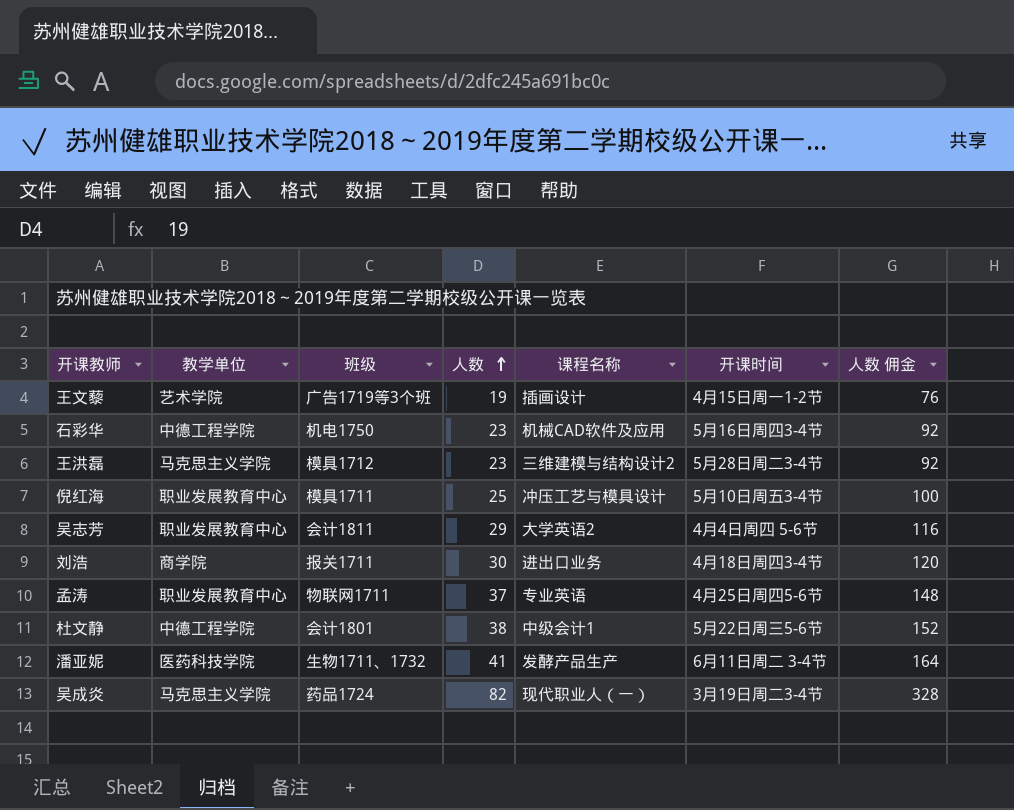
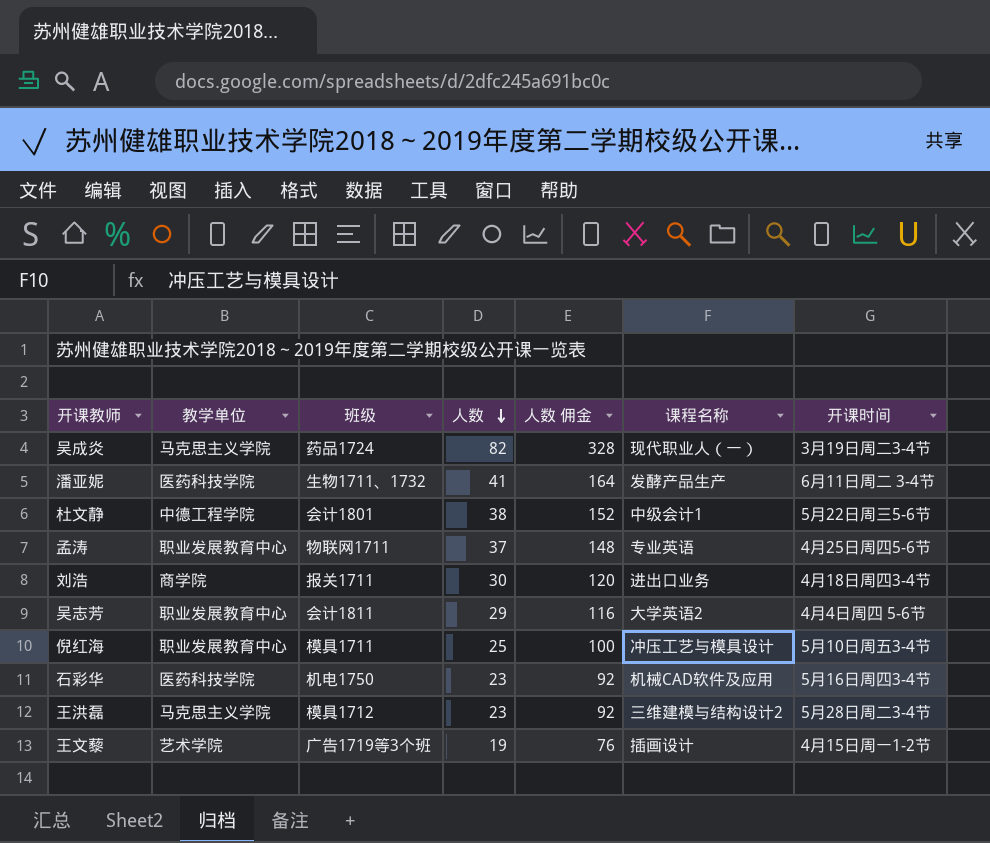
row order: 人数 ascending -> 人数 descending
column 人数 佣金 | position: 7 -> 5
石彩华 | 教学单位: 中德工程学院 -> 医药科技学院

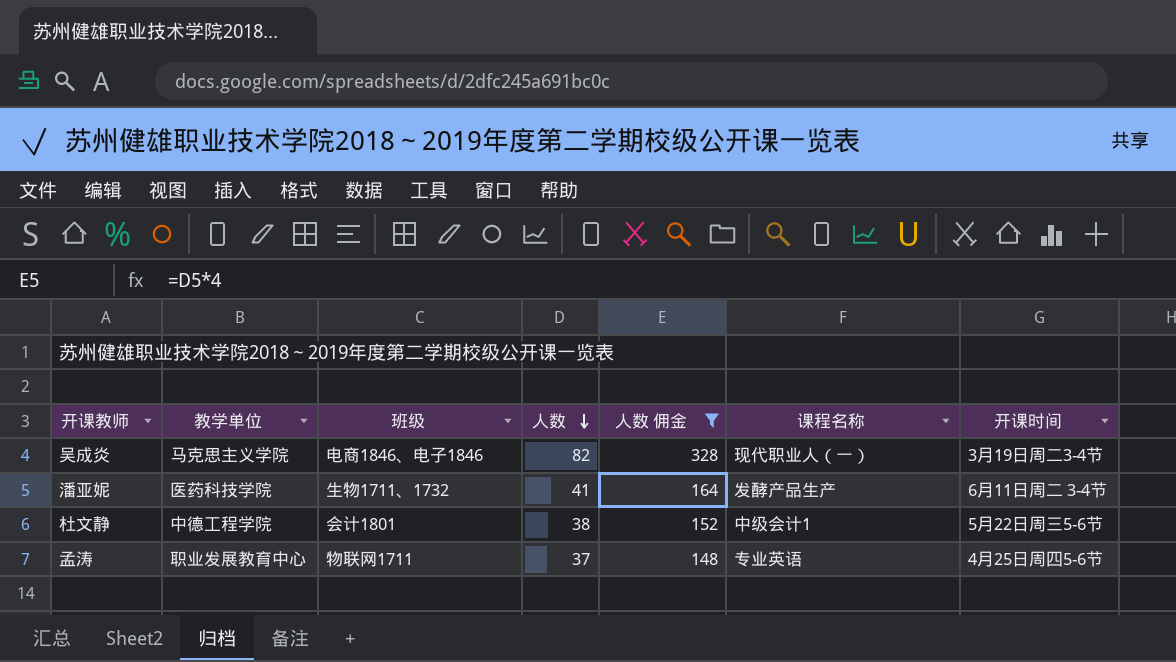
filter: none -> 人数 佣金 >= 148
吴成炎 | 班级: 药品1724 -> 电商1846、电子1846

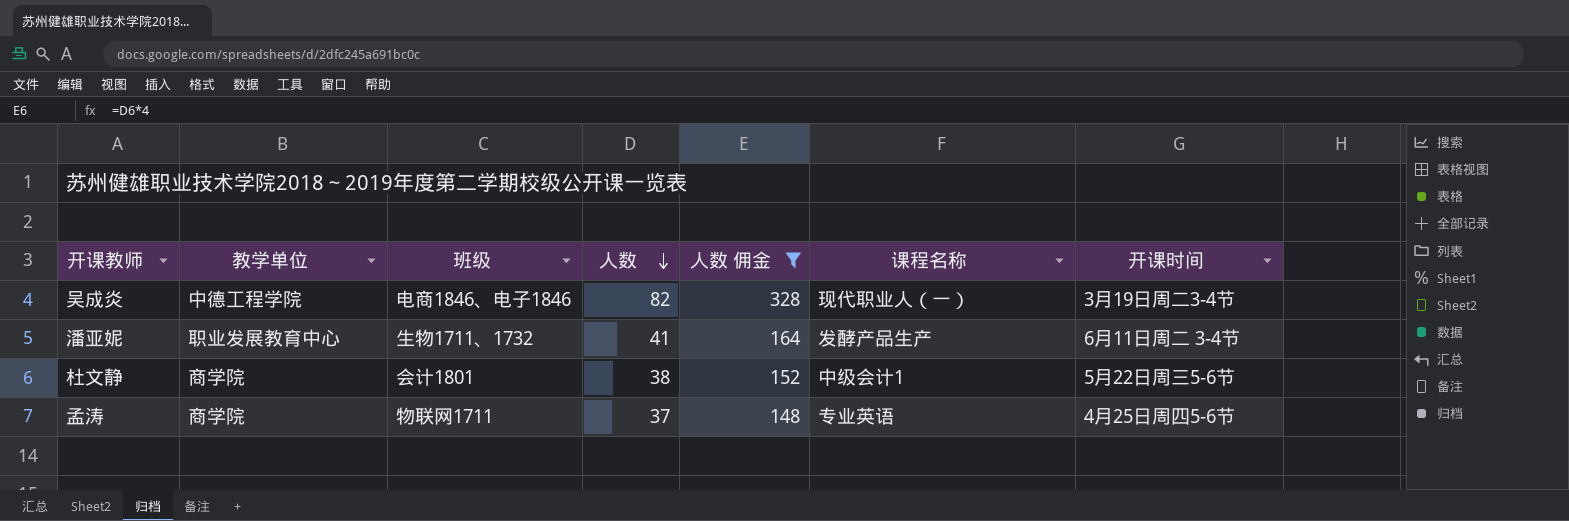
吴成炎 | 教学单位: 马克思主义学院 -> 中德工程学院
潘亚妮 | 教学单位: 医药科技学院 -> 职业发展教育中心
杜文静 | 教学单位: 中德工程学院 -> 商学院
孟涛 | 教学单位: 职业发展教育中心 -> 商学院

